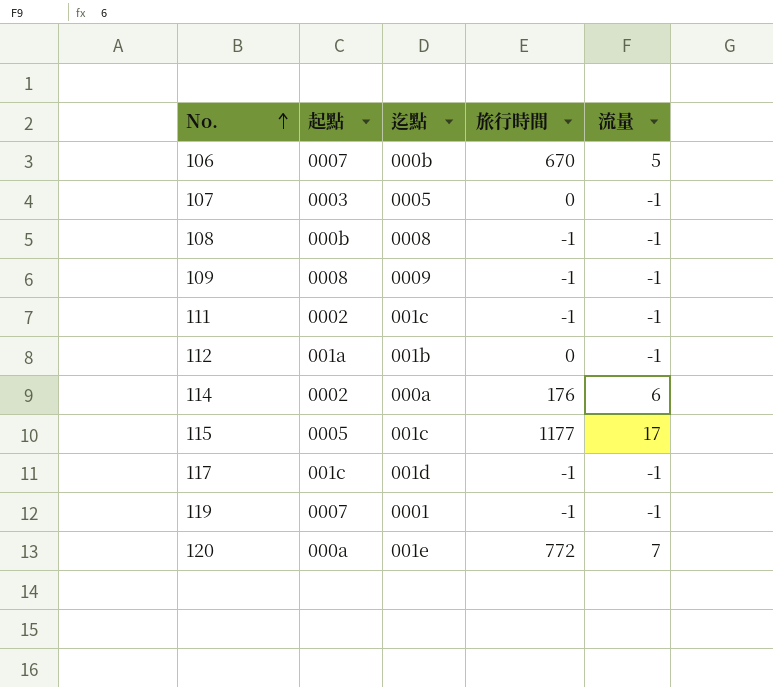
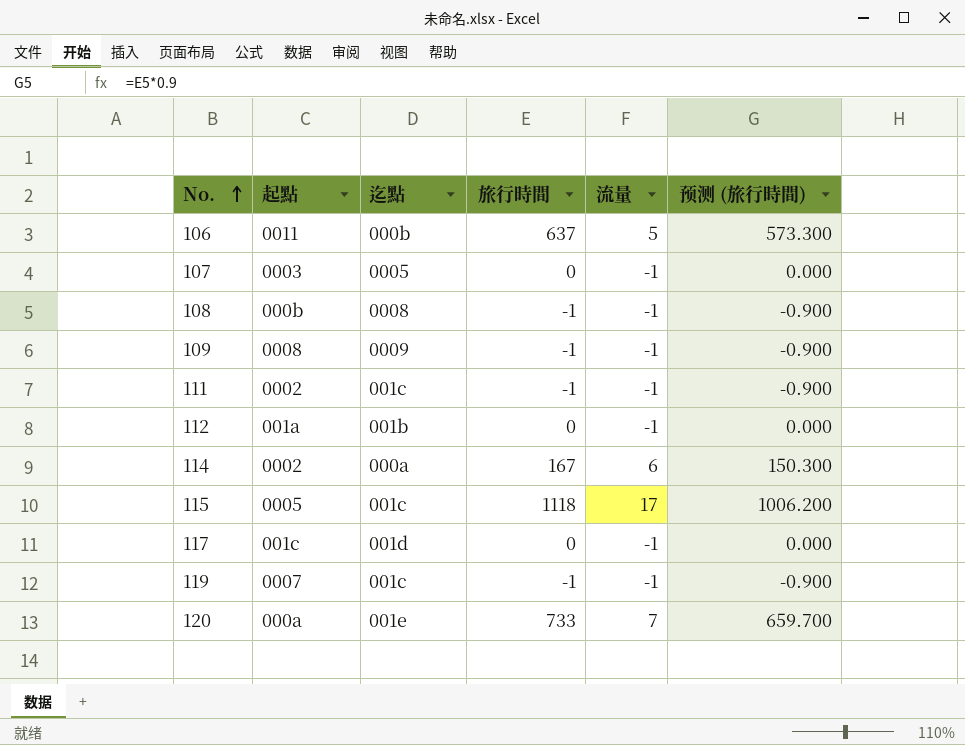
column 预测 (旅行時間) | formula: none -> [旅行時間] * 0.9
106 | 起點: 0007 -> 0011
106 | 旅行時間: 670 -> 637
114 | 旅行時間: 176 -> 167
115 | 旅行時間: 1177 -> 1118
117 | 旅行時間: -1 -> 0
119 | 迄點: 0001 -> 001c
120 | 旅行時間: 772 -> 733

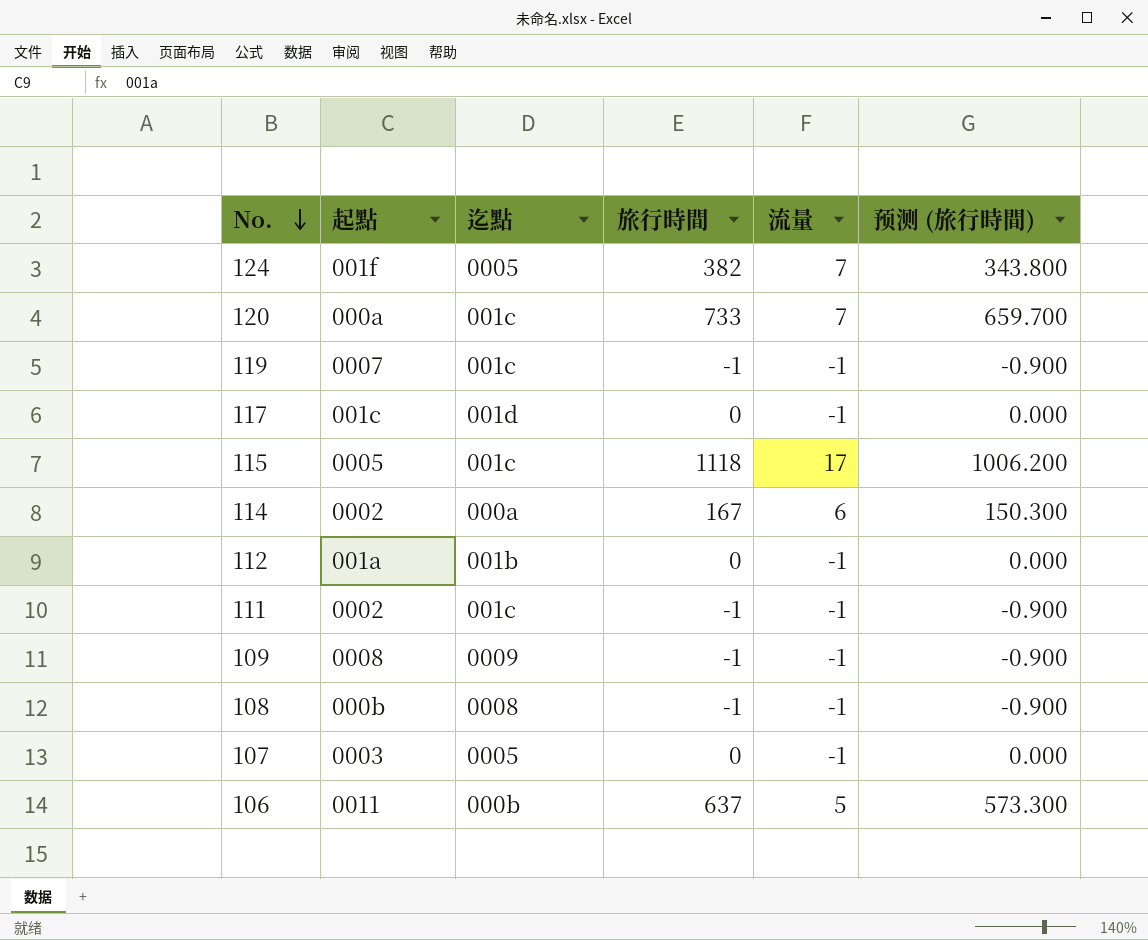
row order: No. ascending -> No. descending
row 124: none -> 001f | 0005 | 382 | 7 | 343.800
120 | 迄點: 001e -> 001c

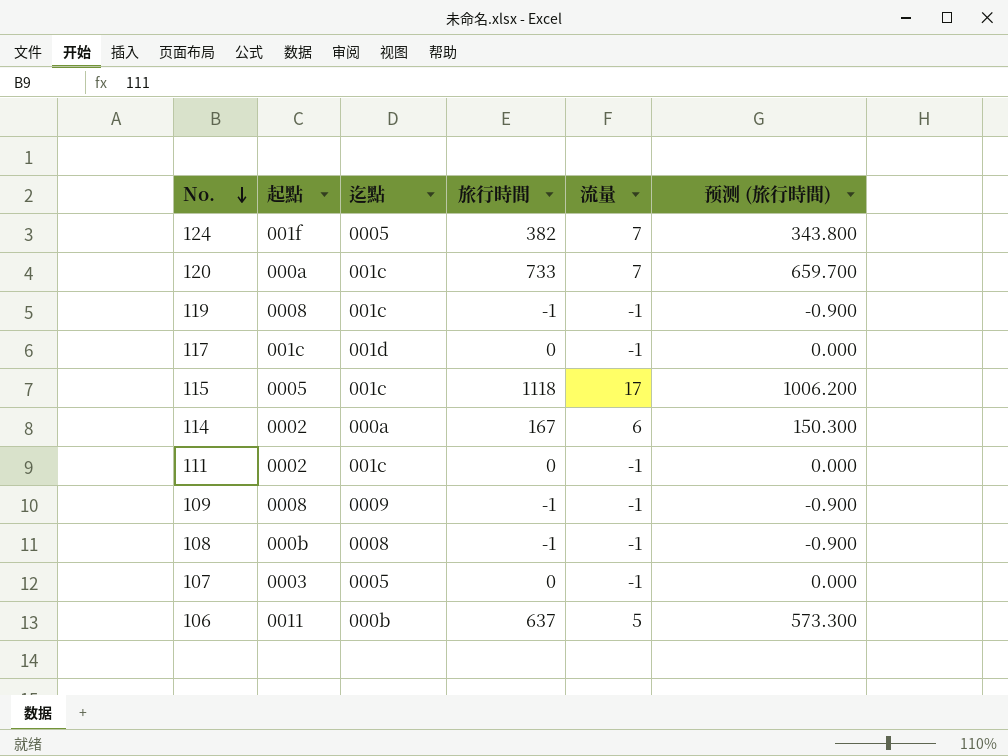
row 112: 001a | 001b | 0 | -1 | 0.000 -> none
119 | 起點: 0007 -> 0008
111 | 旅行時間: -1 -> 0
111 | 预测 (旅行時間): -0.900 -> 0.000

